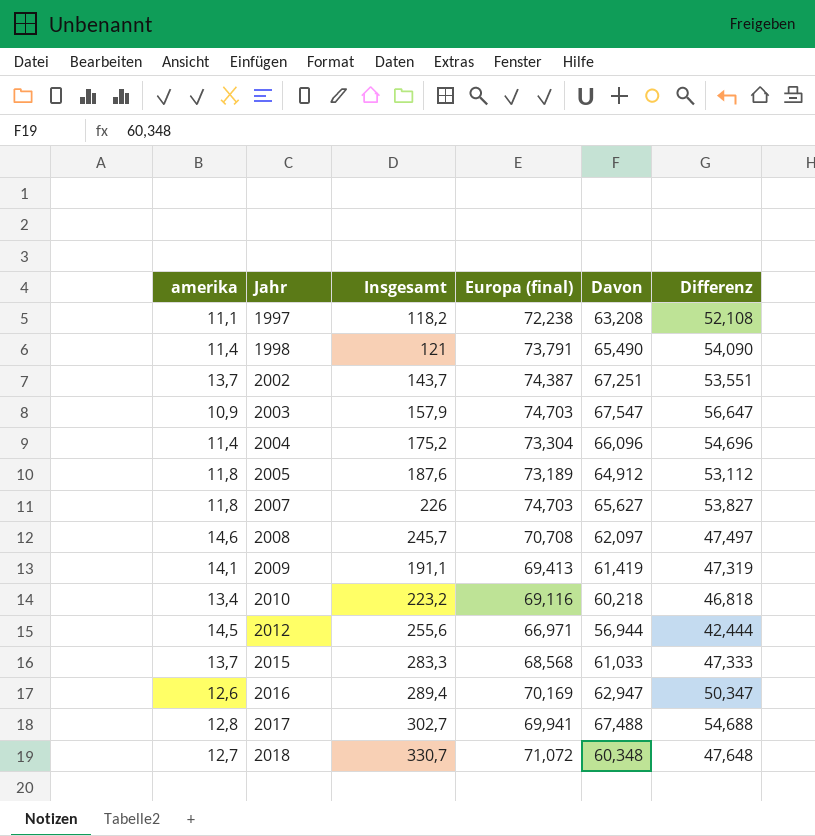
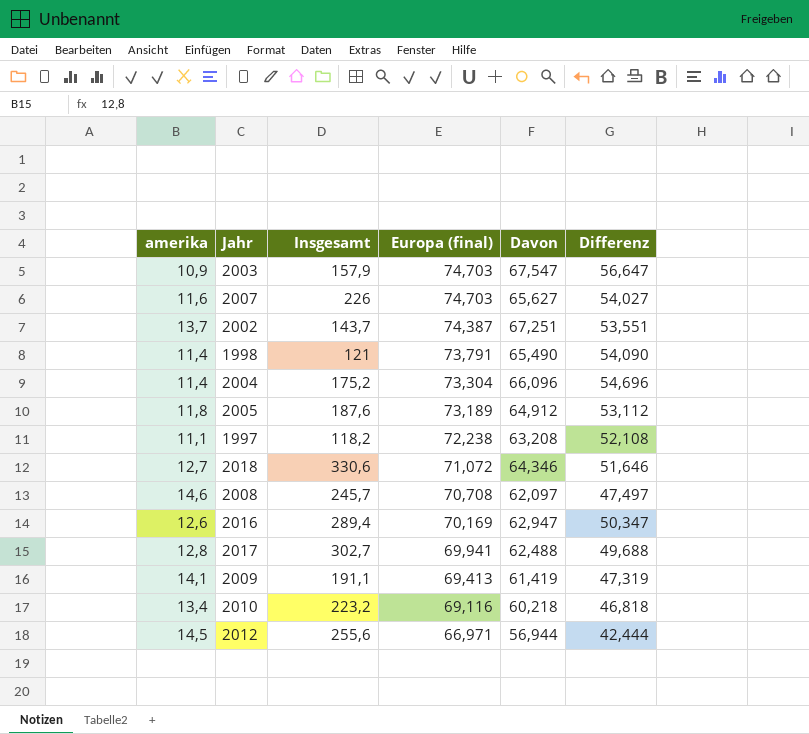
row order: Jahr ascending -> Europa (final) descending
row 2015: 13,7 | 283,3 | 68,568 | 61,033 | 47,333 -> none
2007 | amerika: 11,8 -> 11,6
2007 | Differenz: 53,827 -> 54,027
2018 | Insgesamt: 330,7 -> 330,6
2018 | Davon: 60,348 -> 64,346
2018 | Differenz: 47,648 -> 51,646
2017 | Davon: 67,488 -> 62,488
2017 | Differenz: 54,688 -> 49,688

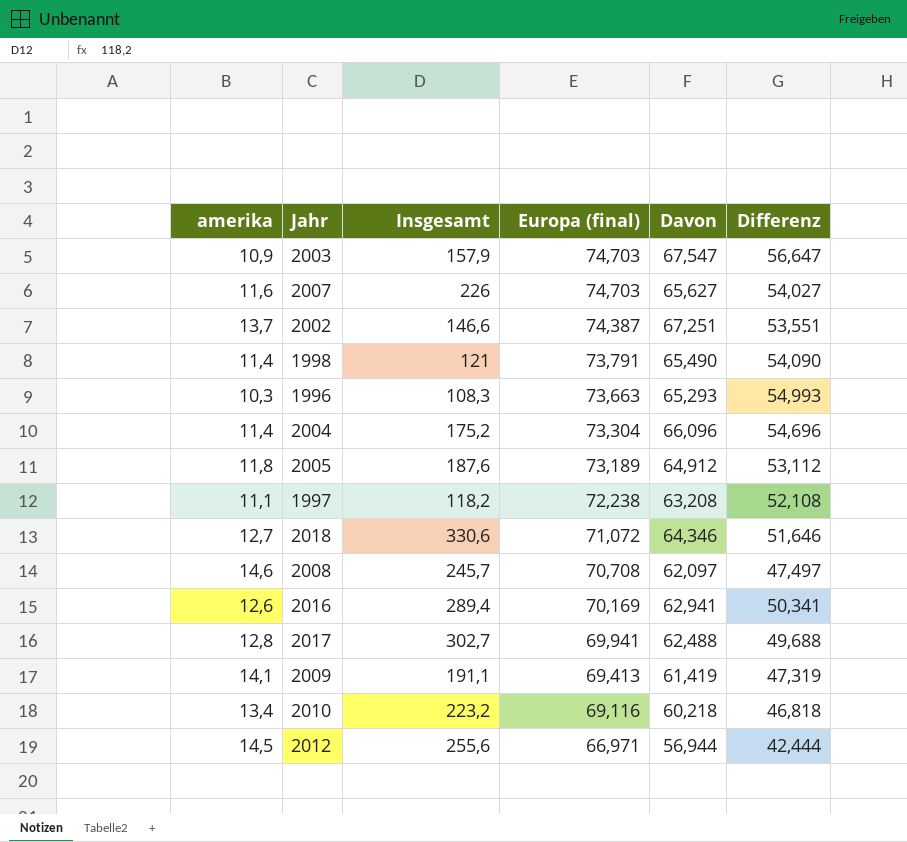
2002 | Insgesamt: 143,7 -> 146,6
row 1996: none -> 10,3 | 108,3 | 73,663 | 65,293 | 54,993
2016 | Davon: 62,947 -> 62,941
2016 | Differenz: 50,347 -> 50,341

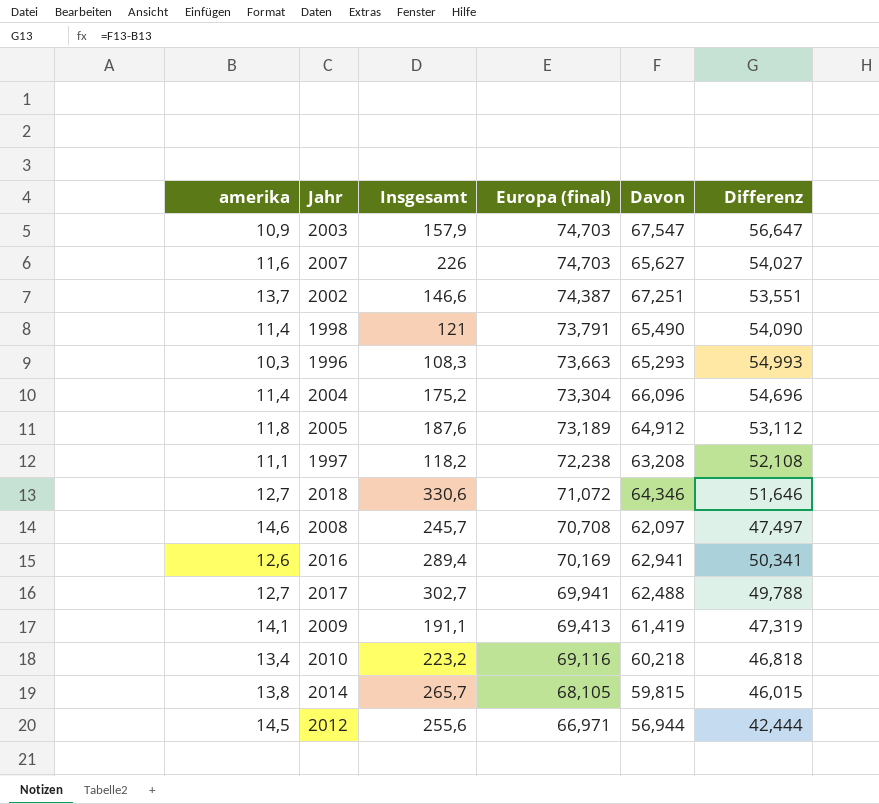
2017 | amerika: 12,8 -> 12,7
2017 | Differenz: 49,688 -> 49,788
row 2014: none -> 13,8 | 265,7 | 68,105 | 59,815 | 46,015

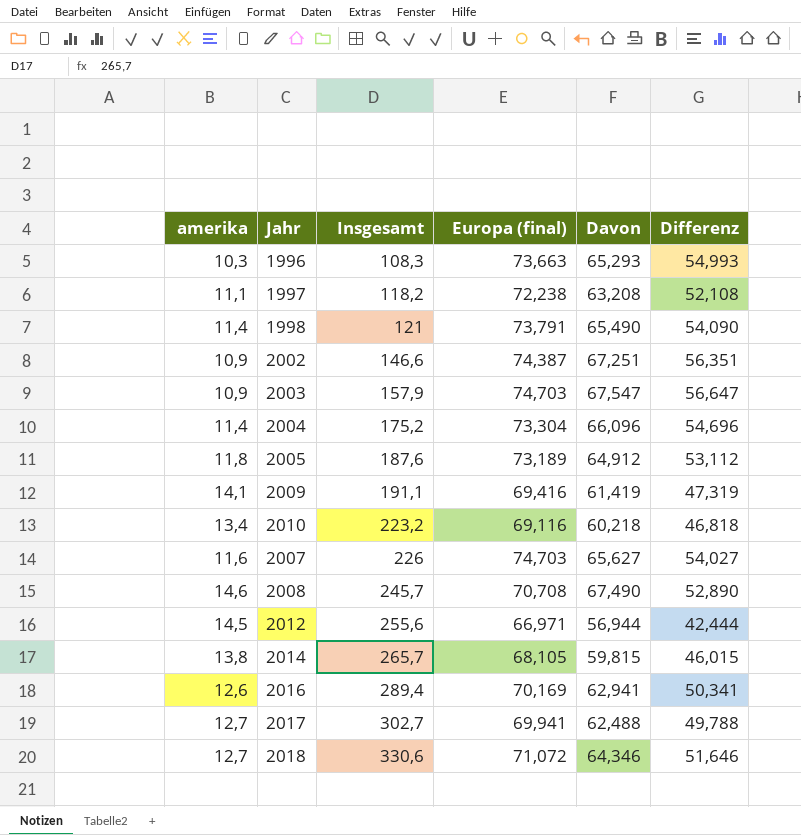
row order: Europa (final) descending -> Insgesamt ascending
2002 | amerika: 13,7 -> 10,9
2002 | Differenz: 53,551 -> 56,351
2009 | Europa (final): 69,413 -> 69,416
2008 | Davon: 62,097 -> 67,490
2008 | Differenz: 47,497 -> 52,890

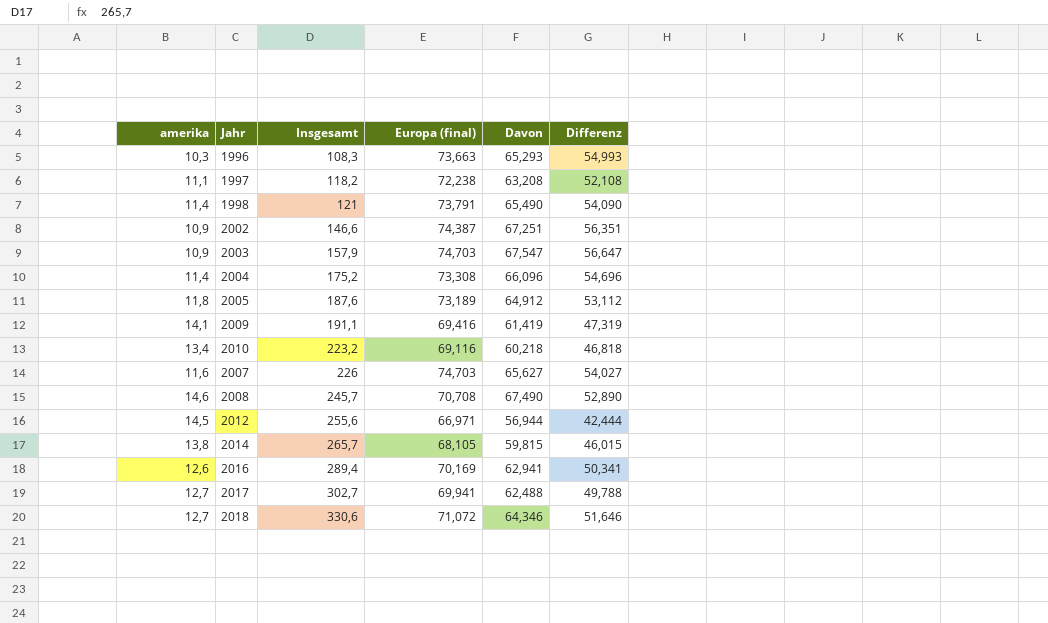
2004 | Europa (final): 73,304 -> 73,308

